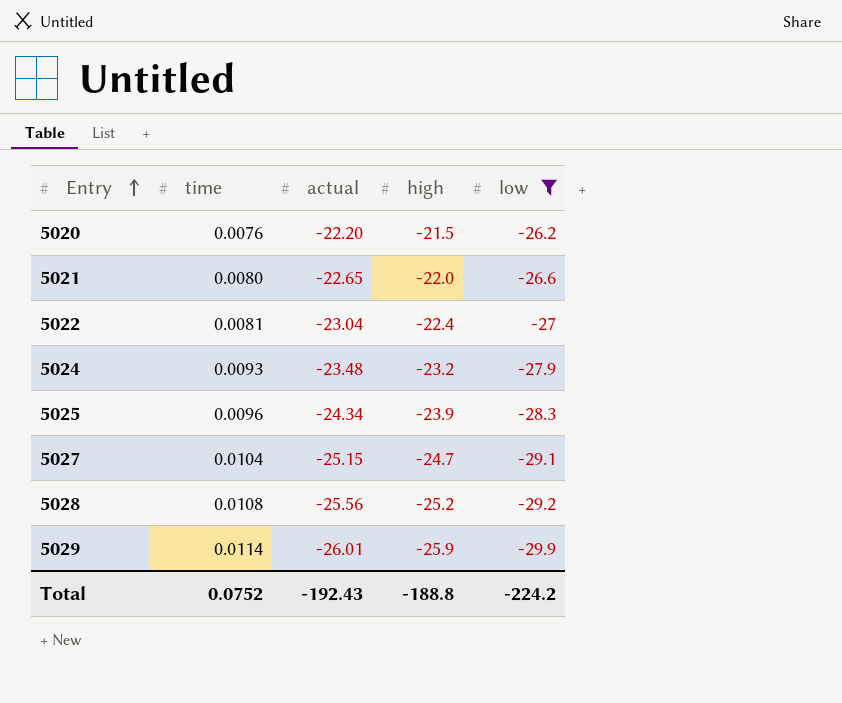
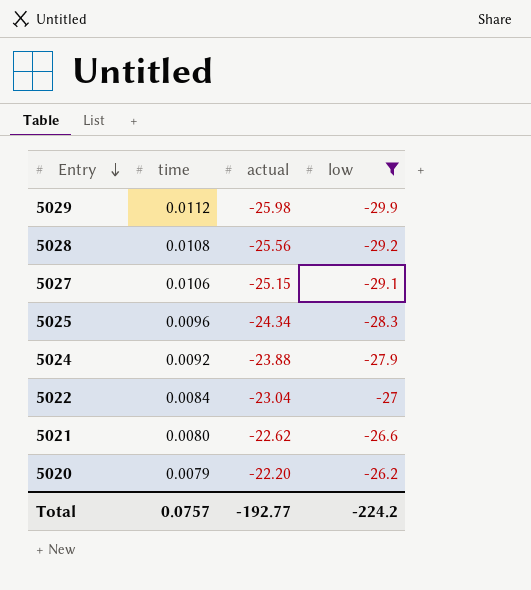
row order: Entry ascending -> Entry descending
column high | position: 4 -> none
5029 | time: 0.0114 -> 0.0112
5029 | actual: -26.01 -> -25.98
5027 | time: 0.0104 -> 0.0106
5024 | time: 0.0093 -> 0.0092
5024 | actual: -23.48 -> -23.88
5022 | time: 0.0081 -> 0.0084
5021 | actual: -22.65 -> -22.62
5020 | time: 0.0076 -> 0.0079
Total | time: 0.0752 -> 0.0757
Total | actual: -192.43 -> -192.77

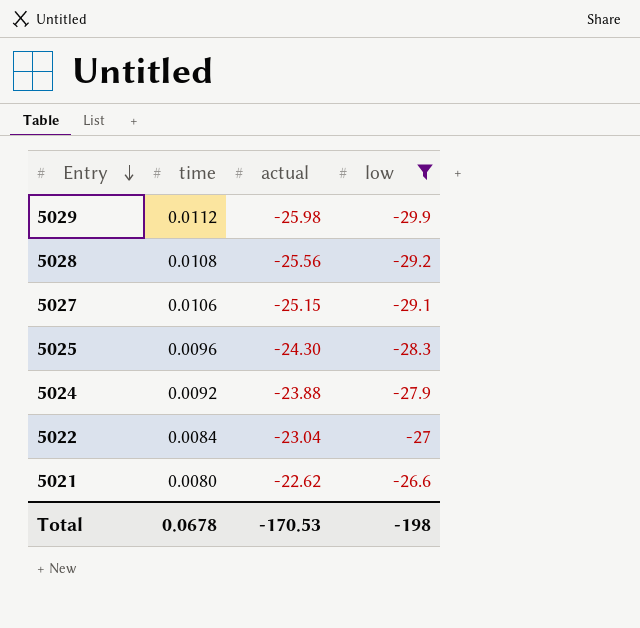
row 5020: 0.0079 | -22.20 | -26.2 -> none
5025 | actual: -24.34 -> -24.30
Total | time: 0.0757 -> 0.0678
Total | actual: -192.77 -> -170.53
Total | low: -224.2 -> -198

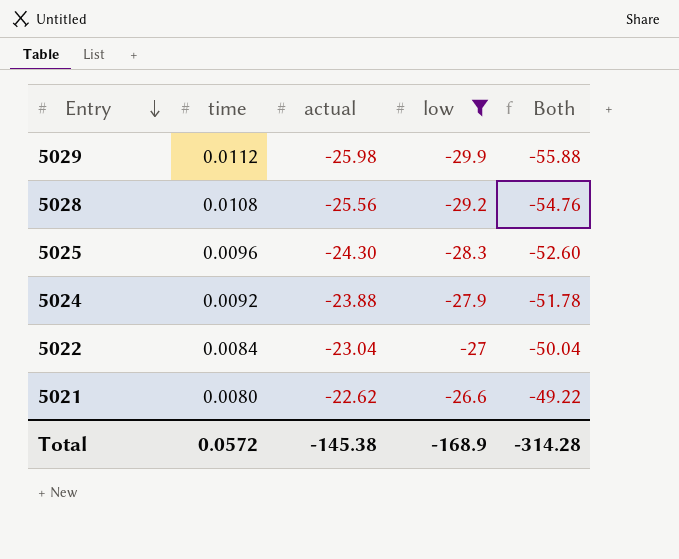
column Both | formula: none -> [actual] + [low]
row 5027: 0.0106 | -25.15 | -29.1 -> none
Total | time: 0.0678 -> 0.0572
Total | actual: -170.53 -> -145.38
Total | low: -198 -> -168.9

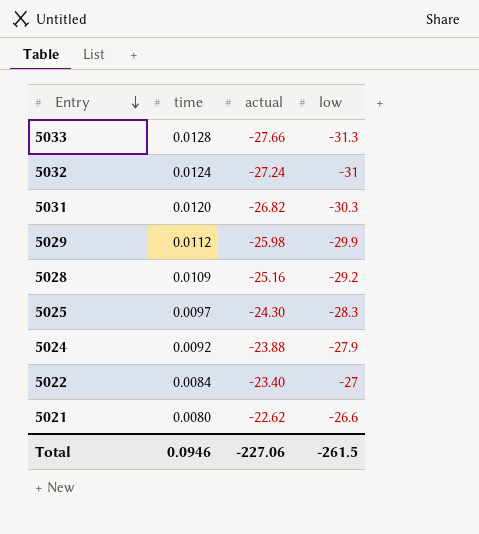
filter: low >= -29.9 -> none
column Both | formula: [actual] + [low] -> none
5028 | time: 0.0108 -> 0.0109
5028 | actual: -25.56 -> -25.16
5025 | time: 0.0096 -> 0.0097
5022 | actual: -23.04 -> -23.40
Total | time: 0.0572 -> 0.0946
Total | actual: -145.38 -> -227.06
Total | low: -168.9 -> -261.5

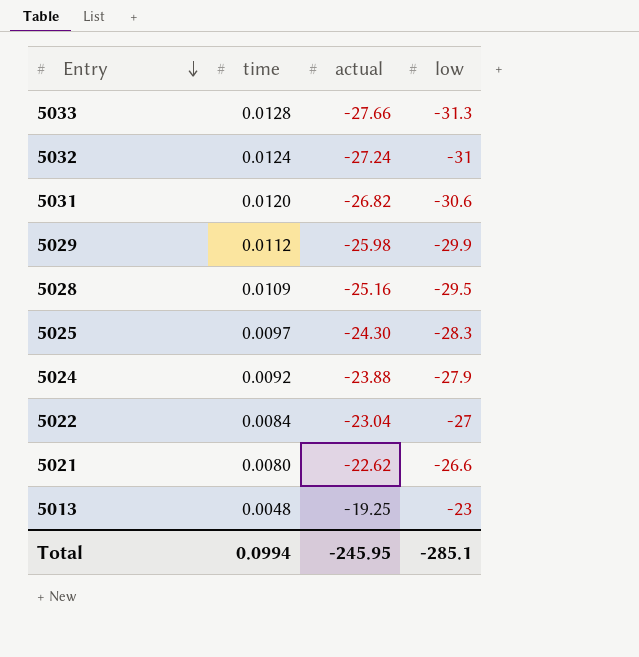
5031 | low: -30.3 -> -30.6
5028 | low: -29.2 -> -29.5
5022 | actual: -23.40 -> -23.04
row 5013: none -> 0.0048 | -19.25 | -23
Total | time: 0.0946 -> 0.0994
Total | actual: -227.06 -> -245.95
Total | low: -261.5 -> -285.1

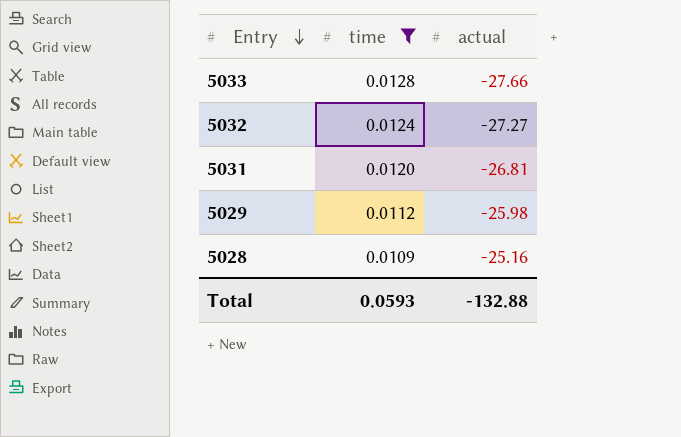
filter: none -> time >= 0.0109
column low | position: 4 -> none
5032 | actual: -27.24 -> -27.27
5031 | actual: -26.82 -> -26.81
Total | time: 0.0994 -> 0.0593
Total | actual: -245.95 -> -132.88

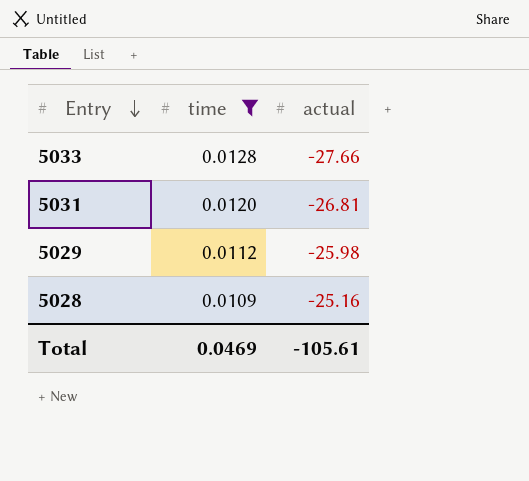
row 5032: 0.0124 | -27.27 -> none
Total | time: 0.0593 -> 0.0469
Total | actual: -132.88 -> -105.61

